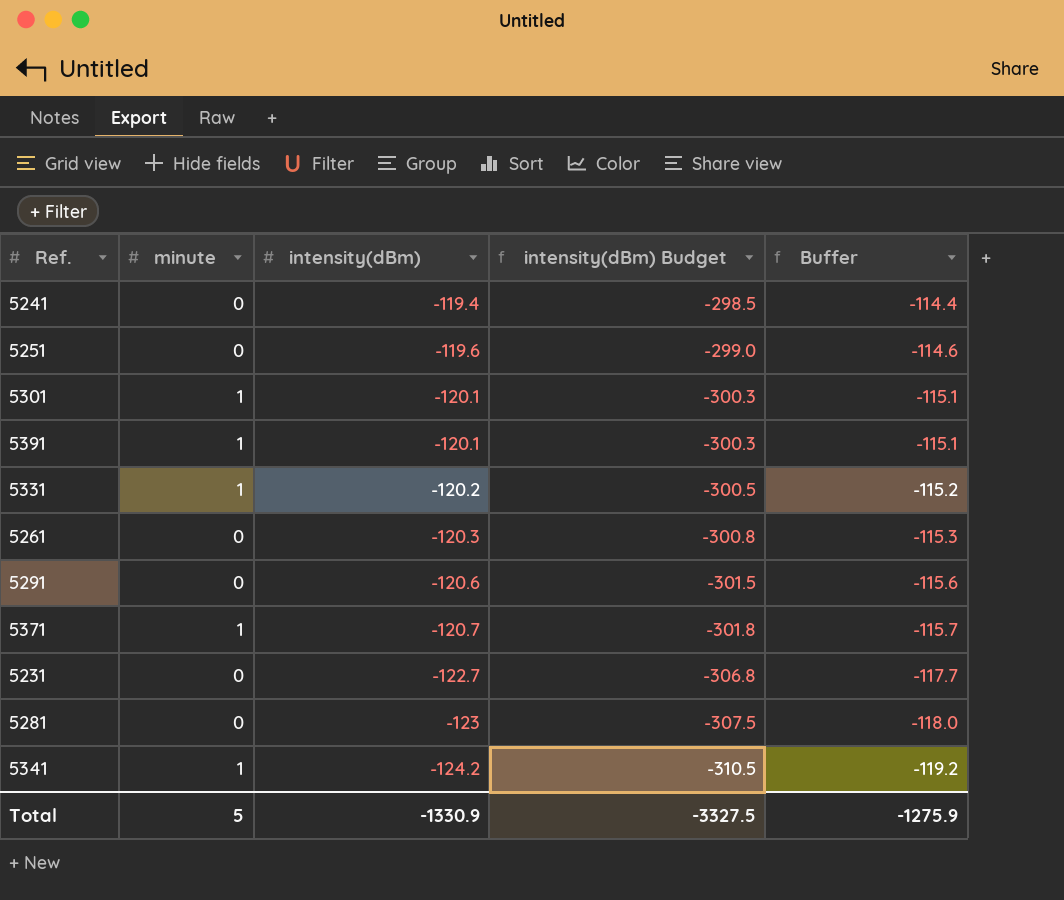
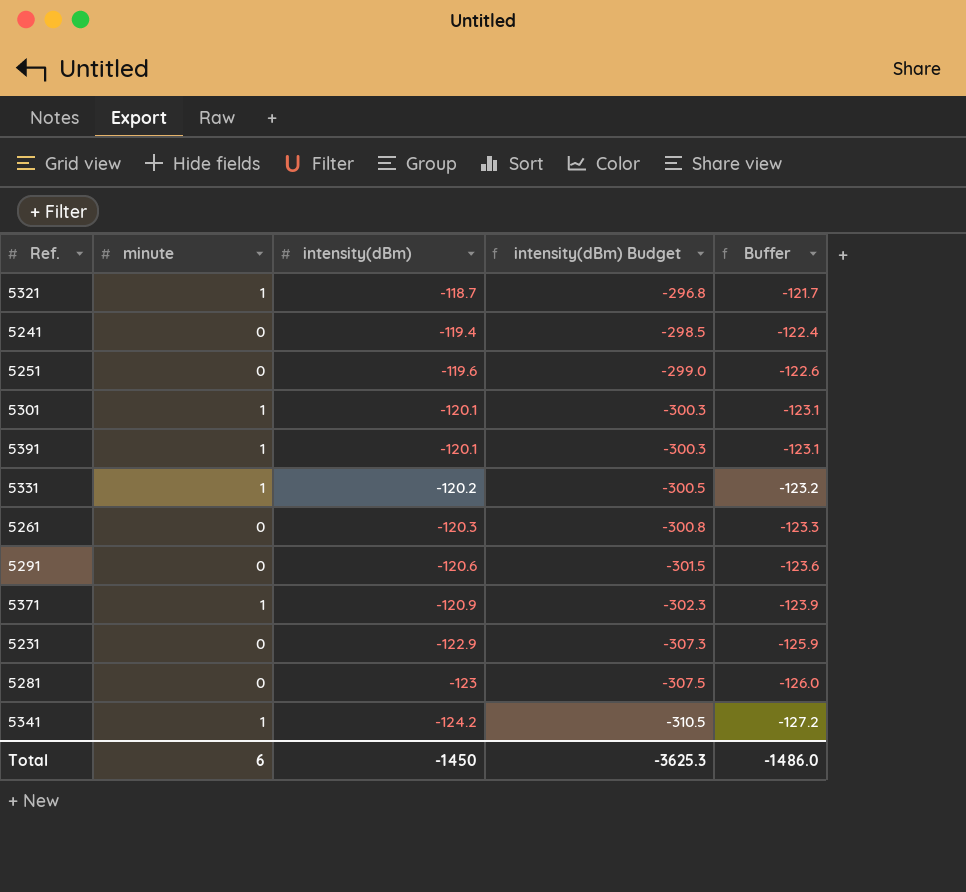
column Buffer | formula: [intensity(dBm)] + 5 -> [intensity(dBm)] - 3
row 5321: none -> 1 | -118.7 | -296.8 | -121.7
5371 | intensity(dBm): -120.7 -> -120.9
5371 | intensity(dBm) Budget: -301.8 -> -302.3
5231 | intensity(dBm): -122.7 -> -122.9
5231 | intensity(dBm) Budget: -306.8 -> -307.3
Total | minute: 5 -> 6
Total | intensity(dBm): -1330.9 -> -1450
Total | intensity(dBm) Budget: -3327.5 -> -3625.3
Total | Buffer: -1275.9 -> -1486.0

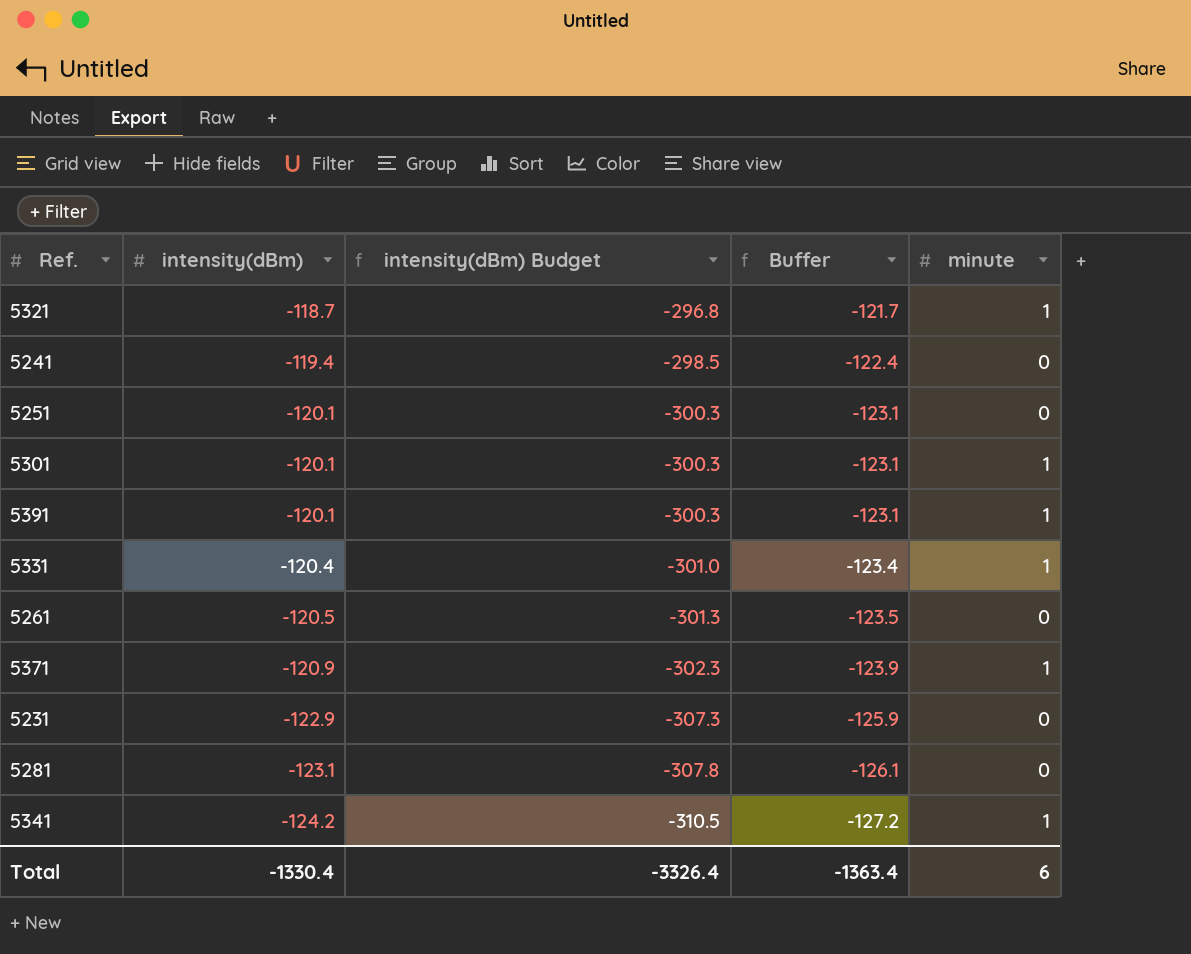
column minute | position: 2 -> 5
row 5291: 0 | -120.6 | -301.5 | -123.6 -> none
5251 | intensity(dBm): -119.6 -> -120.1
5251 | intensity(dBm) Budget: -299.0 -> -300.3
5251 | Buffer: -122.6 -> -123.1
5331 | intensity(dBm): -120.2 -> -120.4
5331 | intensity(dBm) Budget: -300.5 -> -301.0
5331 | Buffer: -123.2 -> -123.4
5261 | intensity(dBm): -120.3 -> -120.5
5261 | intensity(dBm) Budget: -300.8 -> -301.3
5261 | Buffer: -123.3 -> -123.5
5281 | intensity(dBm): -123 -> -123.1
5281 | intensity(dBm) Budget: -307.5 -> -307.8
5281 | Buffer: -126.0 -> -126.1
Total | intensity(dBm): -1450 -> -1330.4
Total | intensity(dBm) Budget: -3625.3 -> -3326.4
Total | Buffer: -1486.0 -> -1363.4

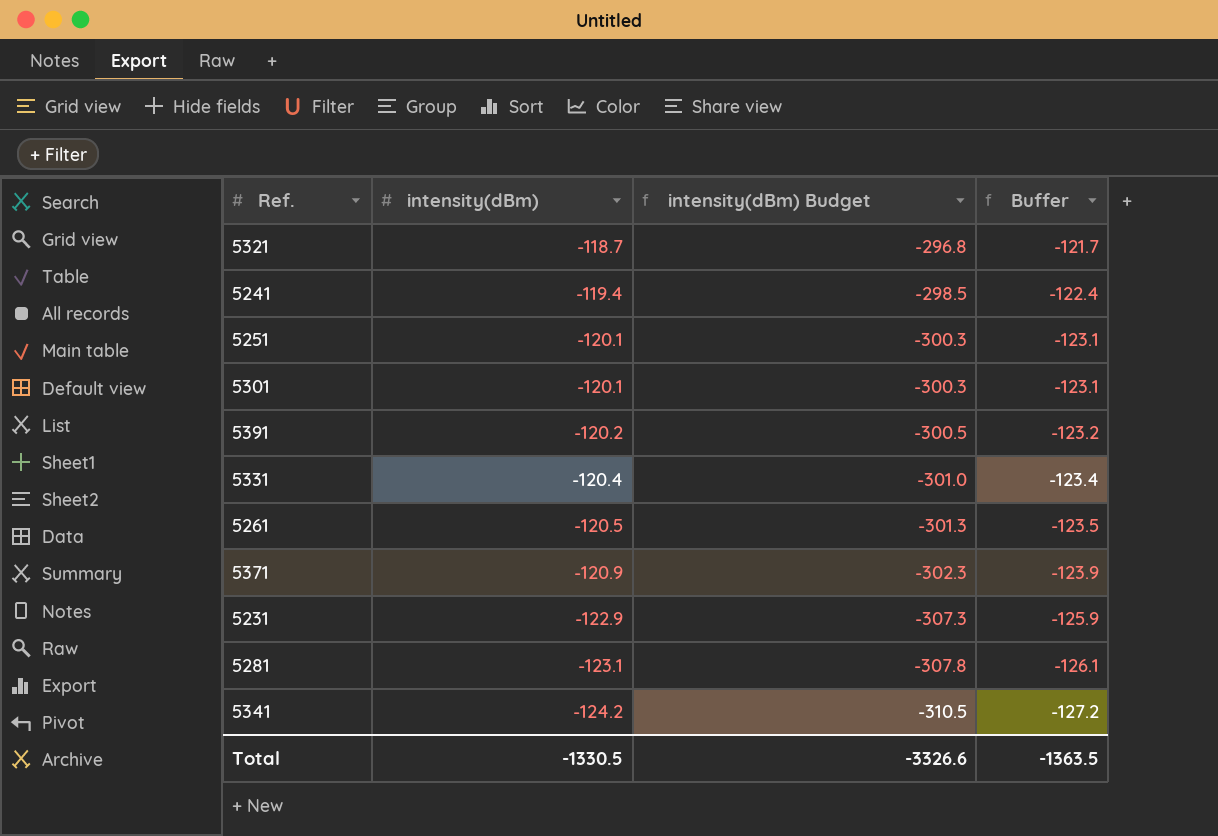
column minute | position: 5 -> none
5391 | intensity(dBm): -120.1 -> -120.2
5391 | intensity(dBm) Budget: -300.3 -> -300.5
5391 | Buffer: -123.1 -> -123.2
Total | intensity(dBm): -1330.4 -> -1330.5
Total | intensity(dBm) Budget: -3326.4 -> -3326.6
Total | Buffer: -1363.4 -> -1363.5

